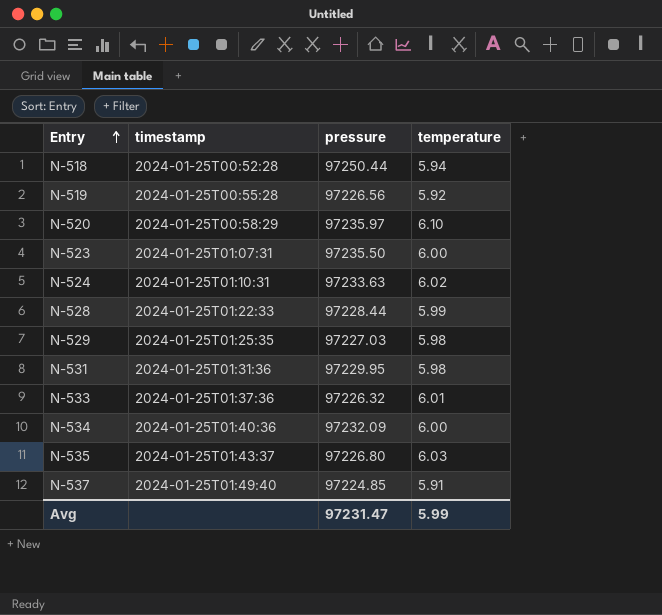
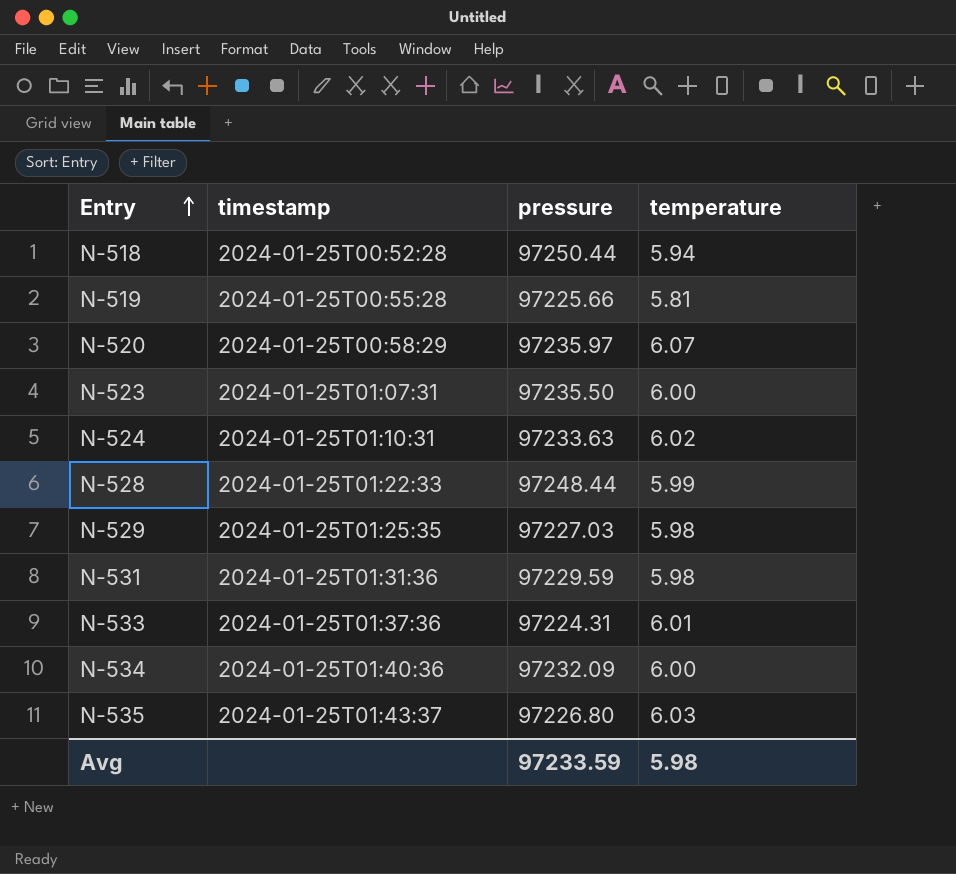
row N-537: 2024-01-25T01:49:40 | 97224.85 | 5.91 -> none
N-519 | pressure: 97226.56 -> 97225.66
N-519 | temperature: 5.92 -> 5.81
N-520 | temperature: 6.10 -> 6.07
N-528 | pressure: 97228.44 -> 97248.44
N-531 | pressure: 97229.95 -> 97229.59
N-533 | pressure: 97226.32 -> 97224.31
Avg | pressure: 97231.47 -> 97233.59
Avg | temperature: 5.99 -> 5.98

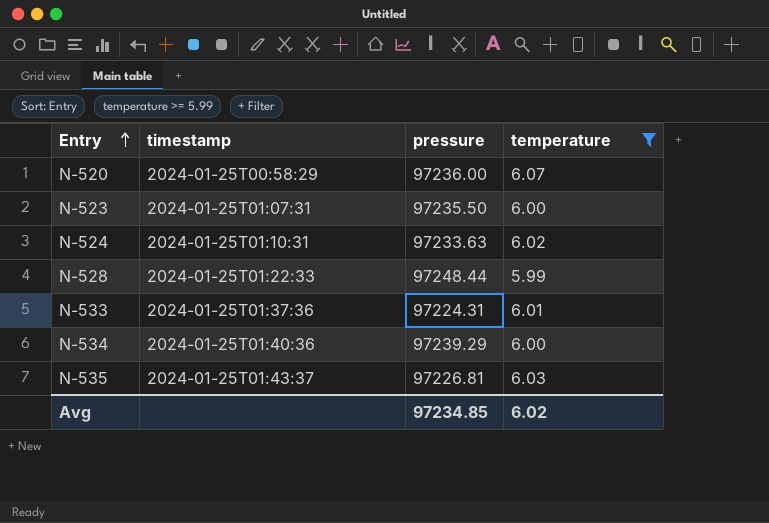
filter: none -> temperature >= 5.99
N-520 | pressure: 97235.97 -> 97236.00
N-534 | pressure: 97232.09 -> 97239.29
N-535 | pressure: 97226.80 -> 97226.81
Avg | pressure: 97233.59 -> 97234.85
Avg | temperature: 5.98 -> 6.02

